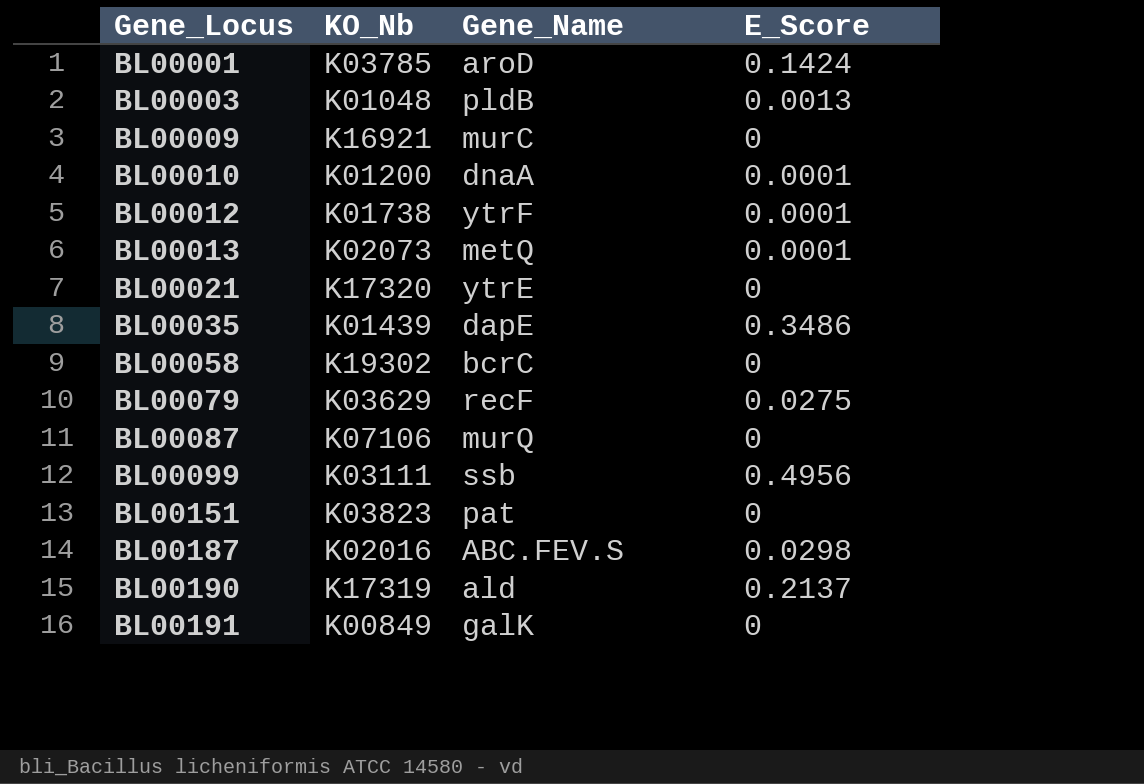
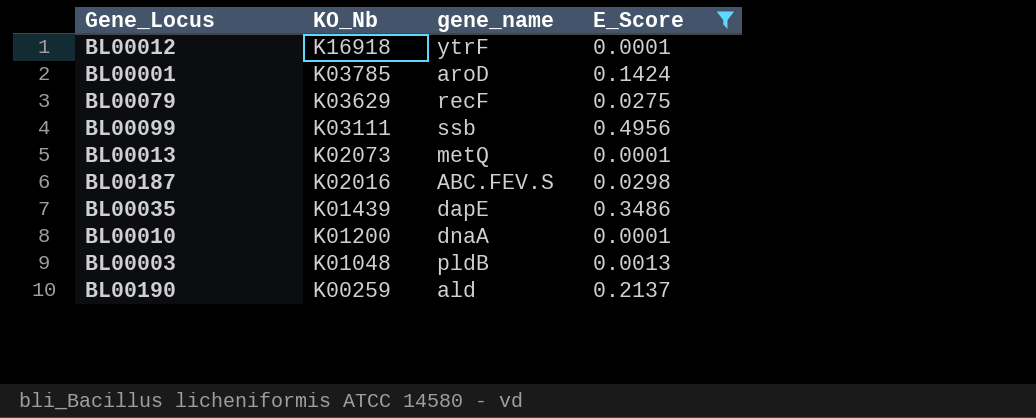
filter: none -> E_Score != 0
row order: Gene_Locus ascending -> KO_Nb descending
column name: Gene_Name -> gene_name
BL00012 | KO_Nb: K01738 -> K16918
BL00190 | KO_Nb: K17319 -> K00259

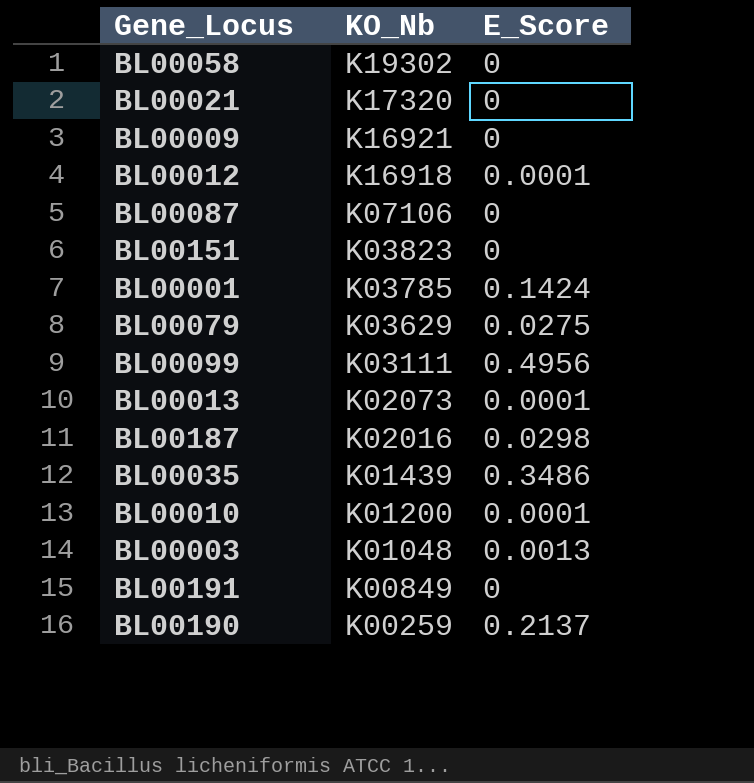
filter: E_Score != 0 -> none
column gene_name | position: 3 -> none

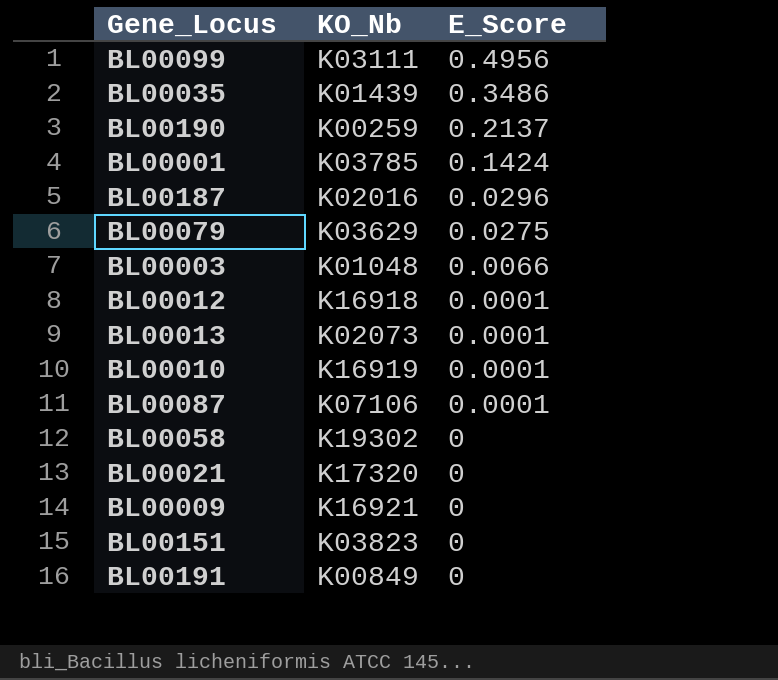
row order: KO_Nb descending -> E_Score descending
BL00187 | E_Score: 0.0298 -> 0.0296
BL00003 | E_Score: 0.0013 -> 0.0066
BL00010 | KO_Nb: K01200 -> K16919
BL00087 | E_Score: 0 -> 0.0001

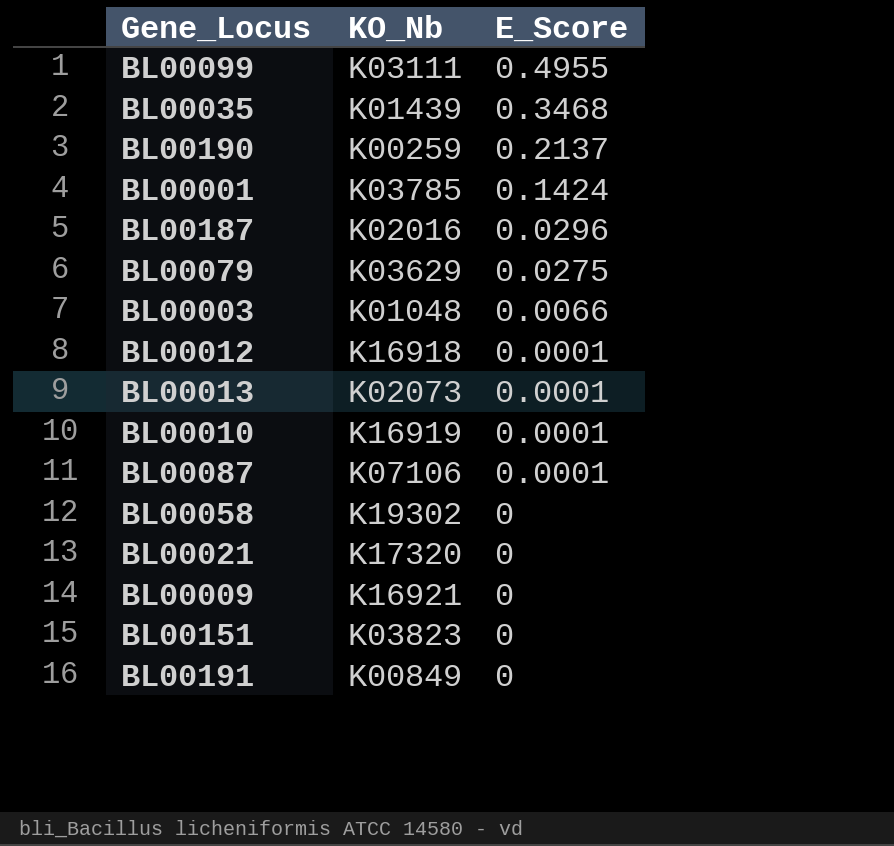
BL00099 | E_Score: 0.4956 -> 0.4955
BL00035 | E_Score: 0.3486 -> 0.3468

